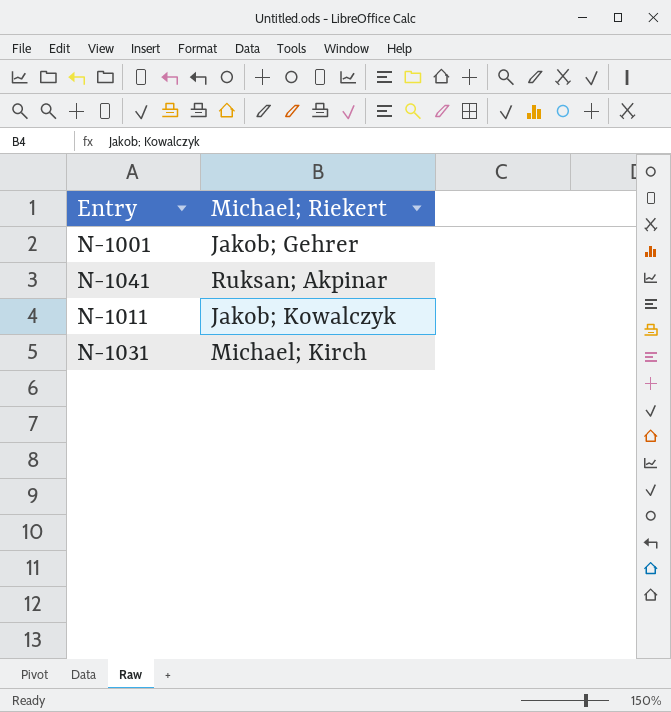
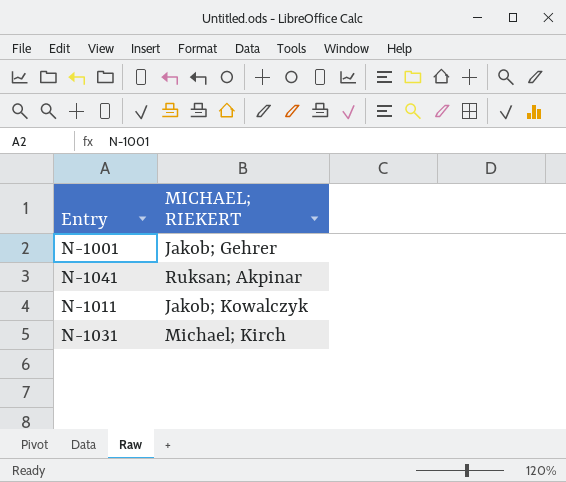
column name: Michael; Riekert -> MICHAEL; RIEKERT

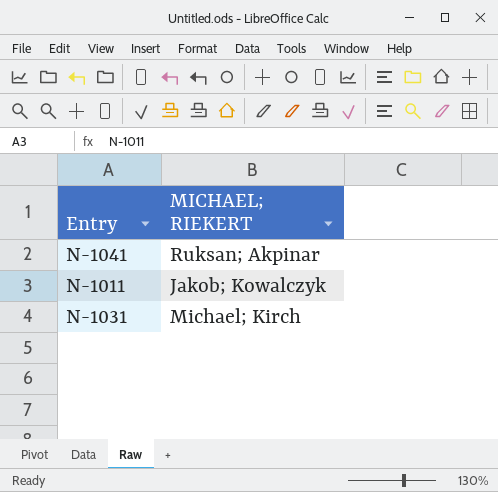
row N-1001: Jakob; Gehrer -> none

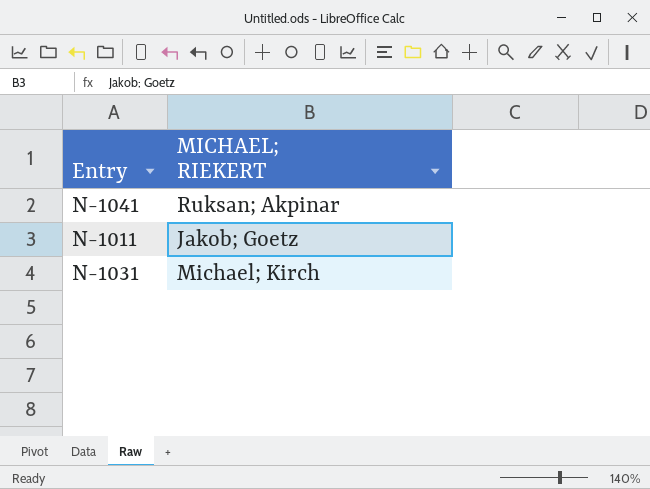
N-1011 | MICHAEL; RIEKERT: Jakob; Kowalczyk -> Jakob; Goetz

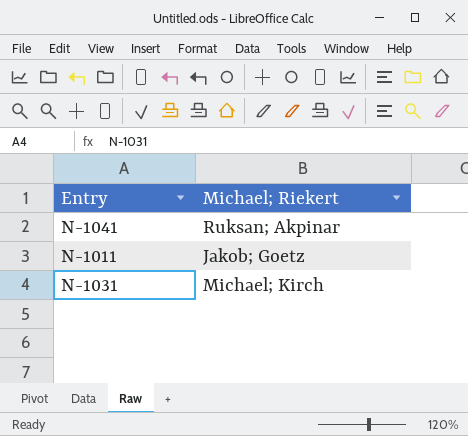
column name: MICHAEL; RIEKERT -> Michael; Riekert

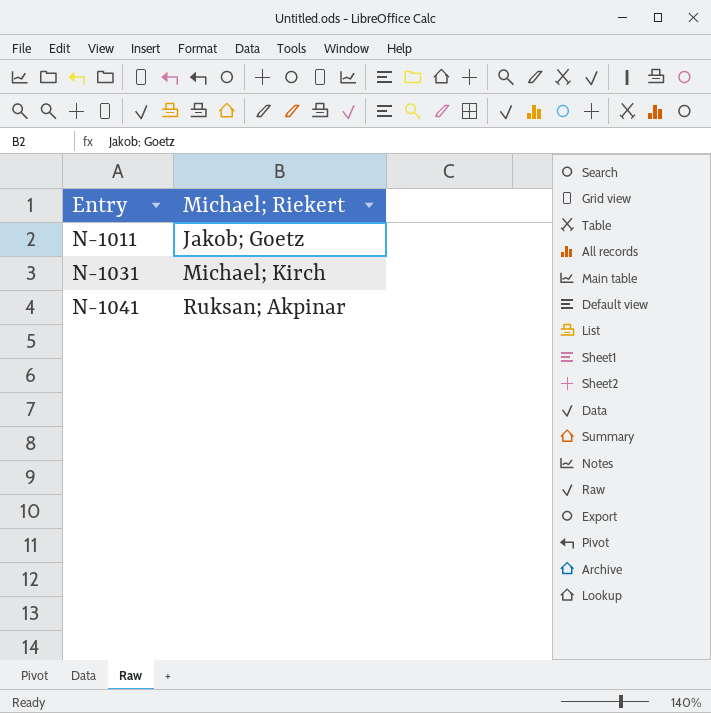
row order: none -> Entry ascending

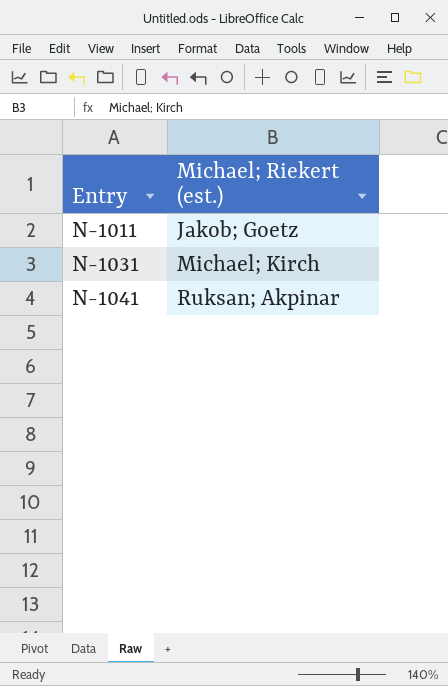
column name: Michael; Riekert -> Michael; Riekert (est.)

